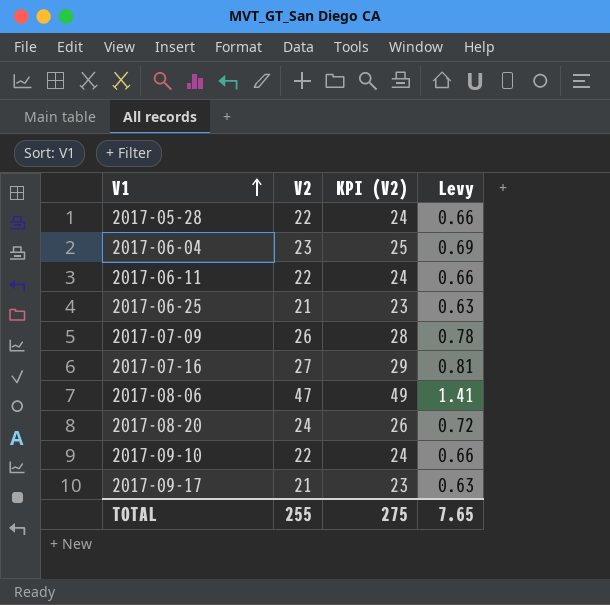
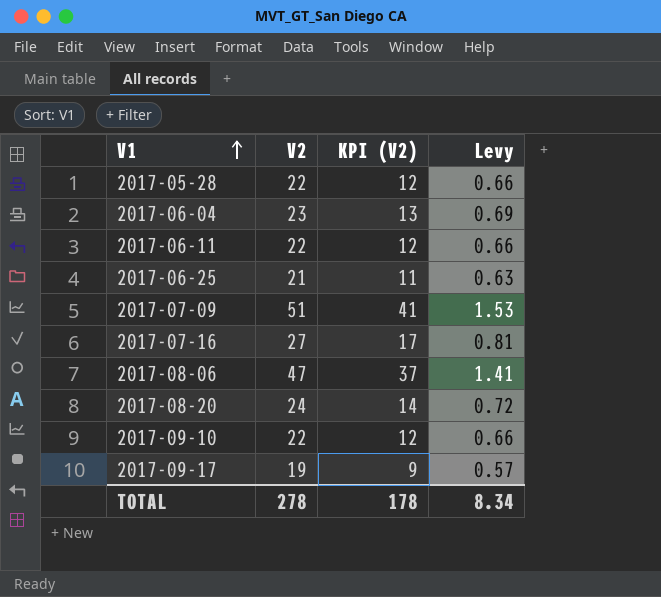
column KPI (V2) | formula: [V2] + 2 -> [V2] - 10
2017-07-09 | V2: 26 -> 51
2017-07-09 | Levy: 0.78 -> 1.53
2017-09-17 | V2: 21 -> 19
2017-09-17 | Levy: 0.63 -> 0.57
TOTAL | V2: 255 -> 278
TOTAL | KPI (V2): 275 -> 178
TOTAL | Levy: 7.65 -> 8.34

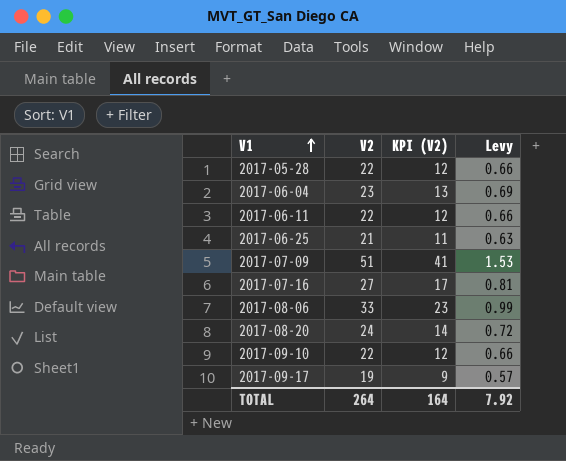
2017-08-06 | V2: 47 -> 33
2017-08-06 | KPI (V2): 37 -> 23
2017-08-06 | Levy: 1.41 -> 0.99
TOTAL | V2: 278 -> 264
TOTAL | KPI (V2): 178 -> 164
TOTAL | Levy: 8.34 -> 7.92

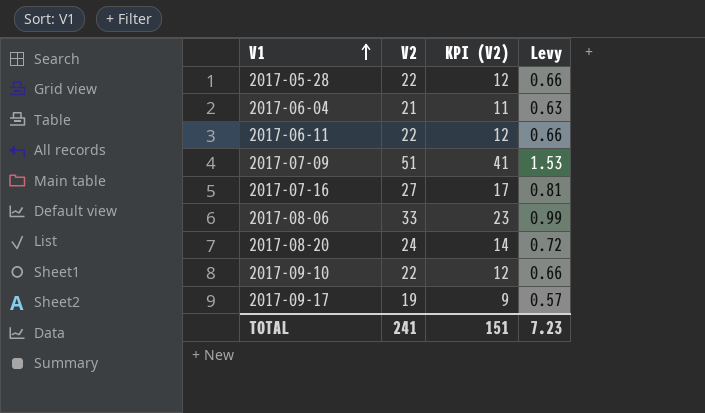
row 2017-06-25: 21 | 11 | 0.63 -> none
2017-06-04 | V2: 23 -> 21
2017-06-04 | KPI (V2): 13 -> 11
2017-06-04 | Levy: 0.69 -> 0.63
TOTAL | V2: 264 -> 241
TOTAL | KPI (V2): 164 -> 151
TOTAL | Levy: 7.92 -> 7.23

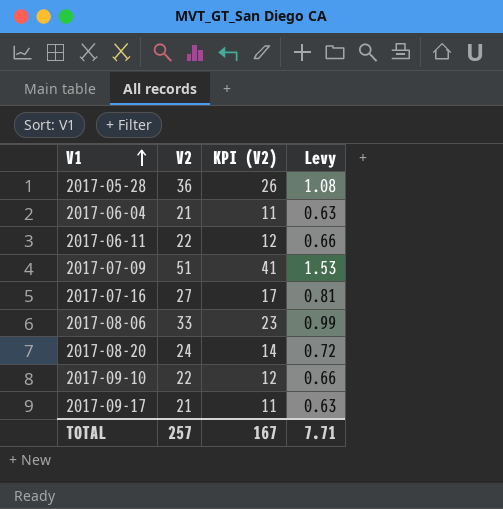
2017-05-28 | V2: 22 -> 36
2017-05-28 | KPI (V2): 12 -> 26
2017-05-28 | Levy: 0.66 -> 1.08
2017-09-17 | V2: 19 -> 21
2017-09-17 | KPI (V2): 9 -> 11
2017-09-17 | Levy: 0.57 -> 0.63
TOTAL | V2: 241 -> 257
TOTAL | KPI (V2): 151 -> 167
TOTAL | Levy: 7.23 -> 7.71

